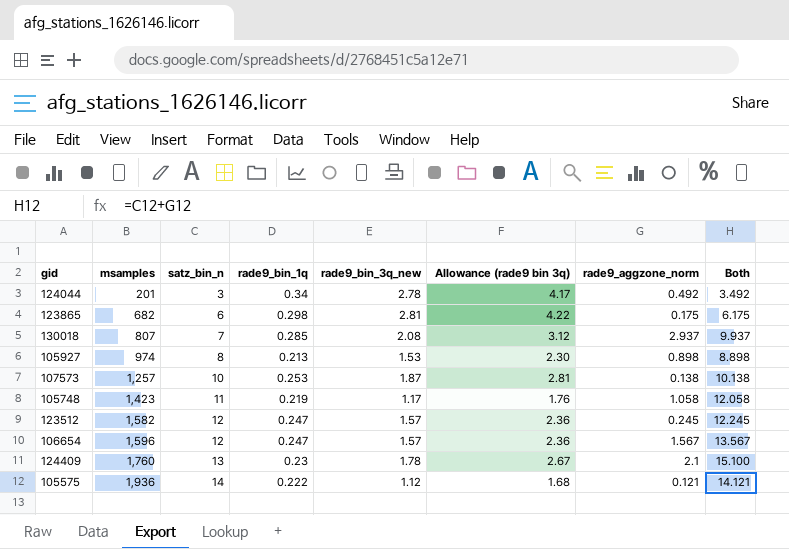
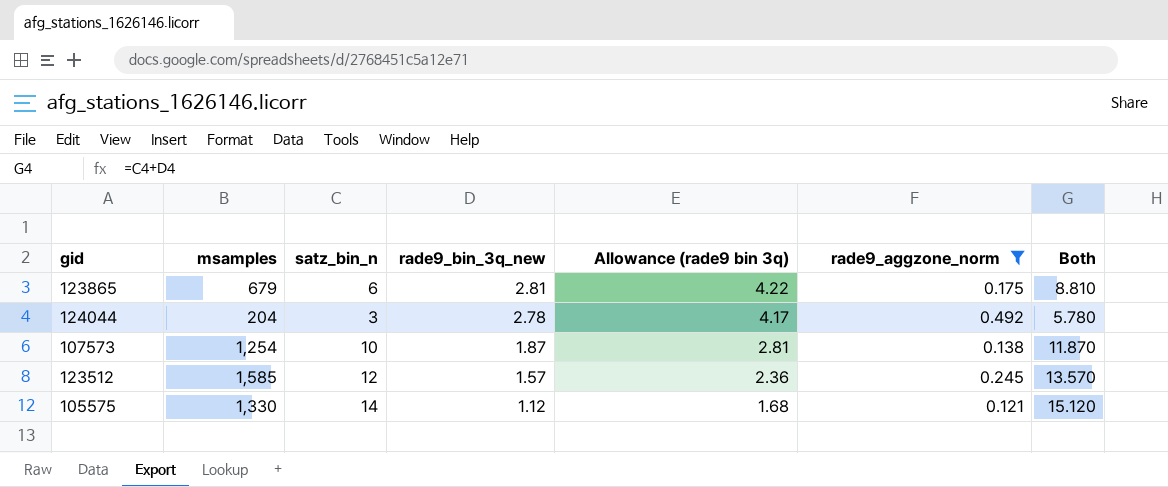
filter: none -> rade9_aggzone_norm <= 0.492
row order: msamples ascending -> rade9_bin_3q_new descending
column rade9_bin_1q | position: 4 -> none
column Both | formula: [satz_bin_n] + [rade9_aggzone_norm] -> [satz_bin_n] + [rade9_bin_3q_new]
123865 | msamples: 682 -> 679
124044 | msamples: 201 -> 204
107573 | msamples: 1,257 -> 1,254
123512 | msamples: 1,582 -> 1,585
105575 | msamples: 1,936 -> 1,330

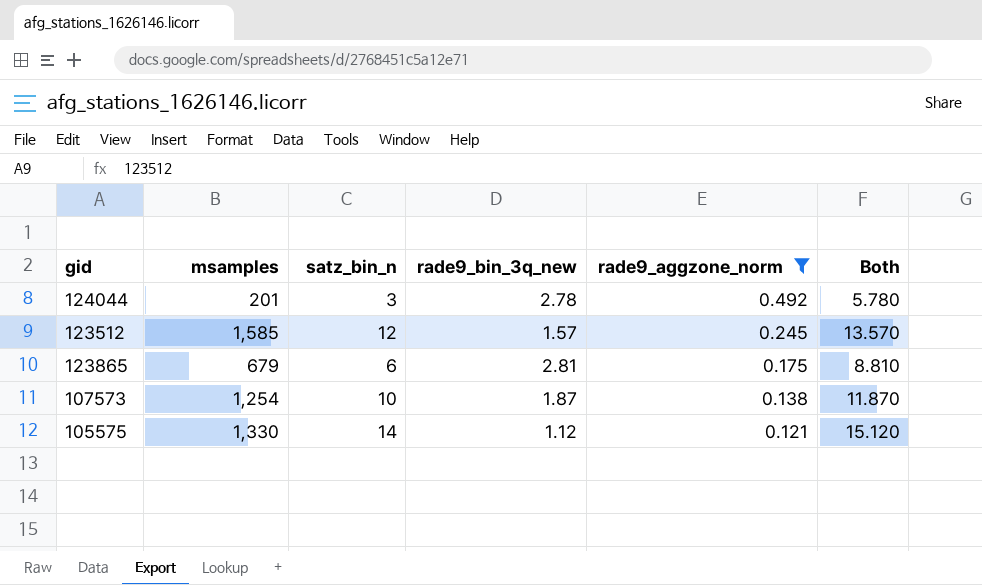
row order: rade9_bin_3q_new descending -> rade9_aggzone_norm descending
column Allowance (rade9 bin 3q) | formula: [rade9_bin_3q_new] * 1.5 -> none
124044 | msamples: 204 -> 201

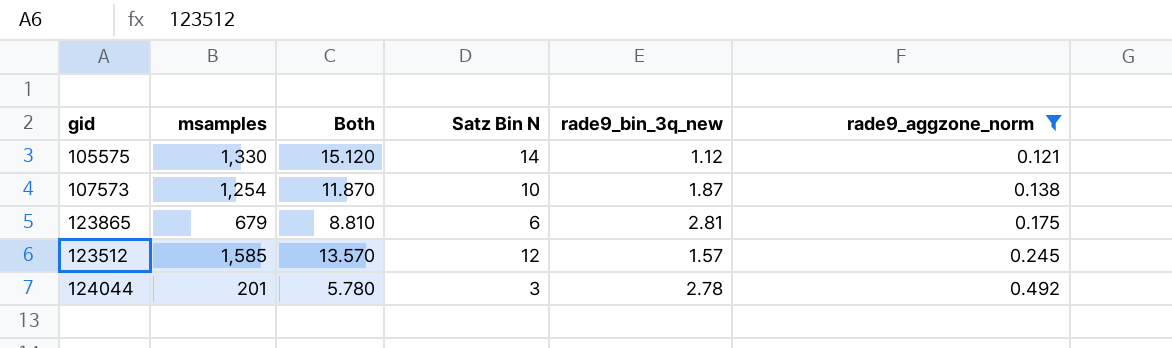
row order: rade9_aggzone_norm descending -> rade9_aggzone_norm ascending
column Both | position: 6 -> 3
column name: satz_bin_n -> Satz Bin N

